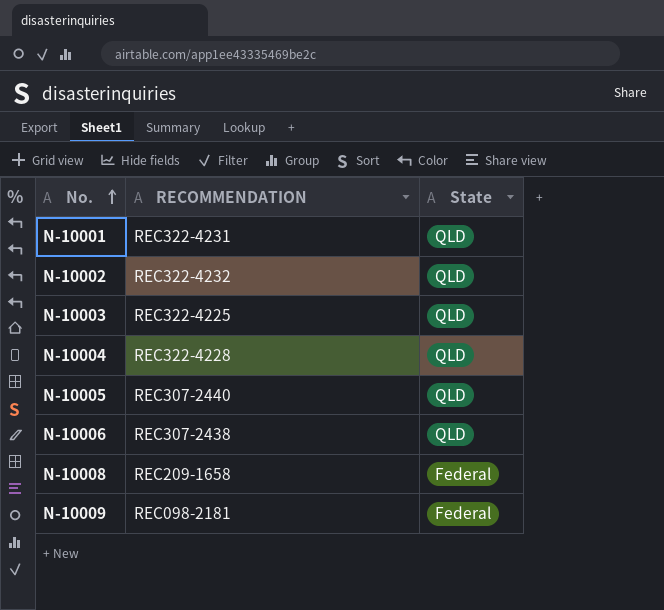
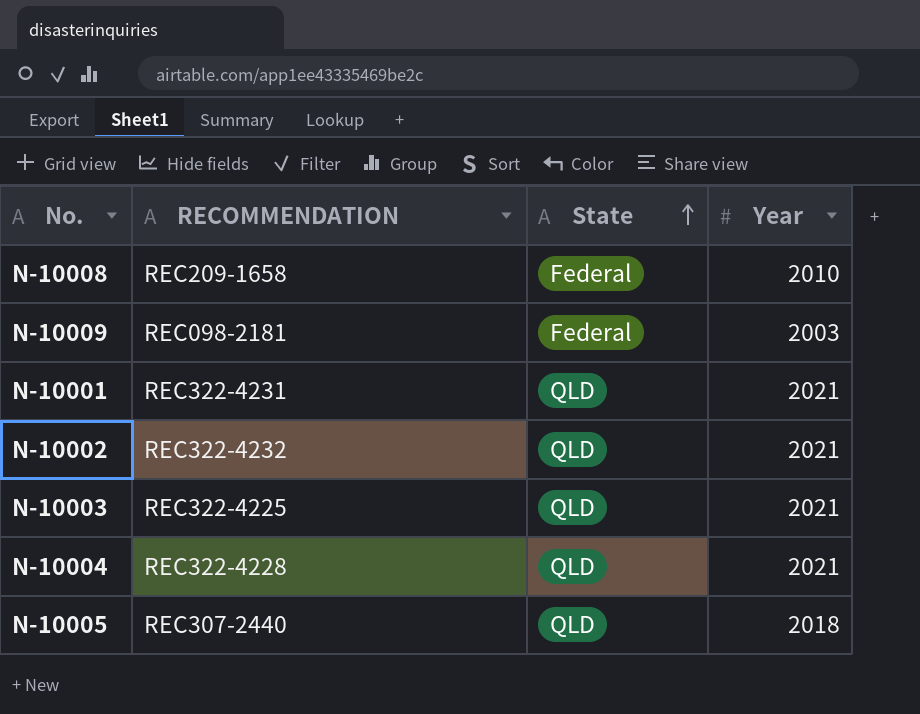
row order: No. ascending -> State ascending
column Year | position: none -> 4
row N-10006: REC307-2438 | QLD -> none

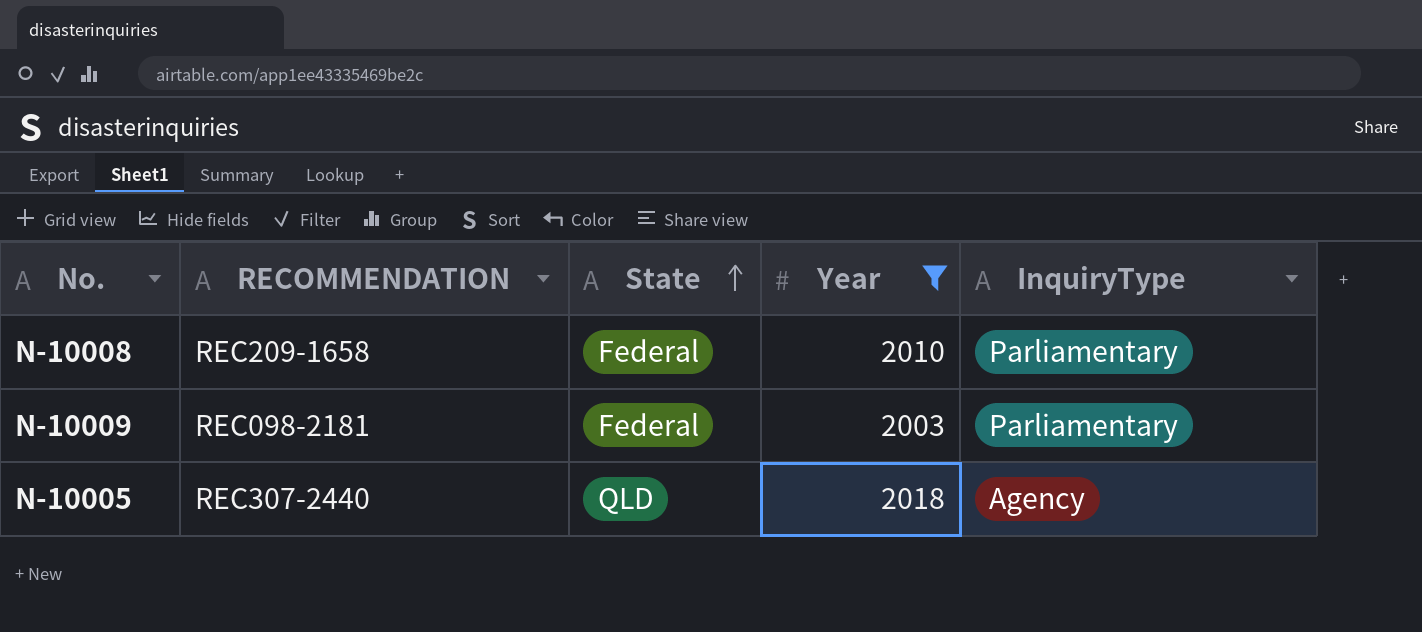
filter: none -> Year != 2021
column InquiryType | position: none -> 5

